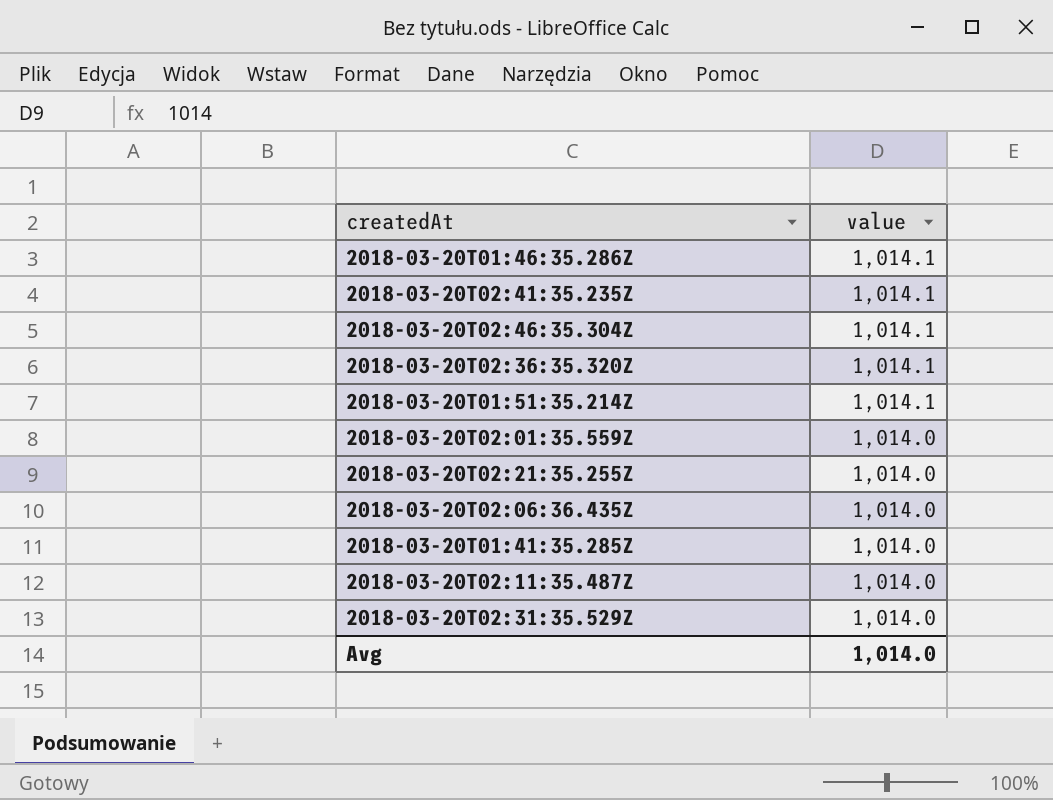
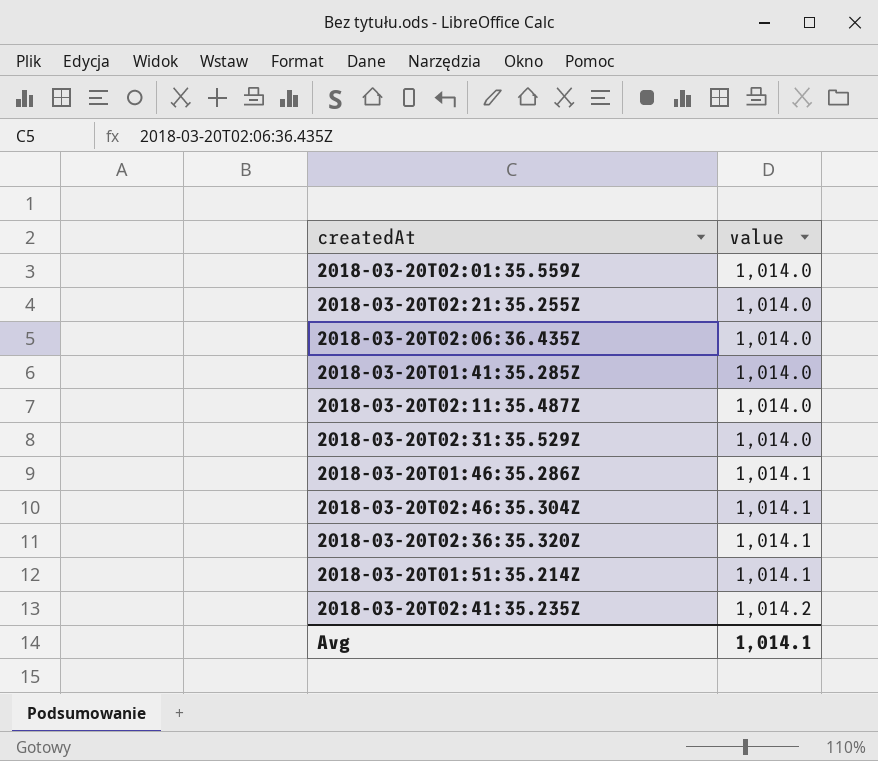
row order: value descending -> value ascending
2018-03-20T02:41:35.235Z | value: 1,014.1 -> 1,014.2
Avg | value: 1,014.0 -> 1,014.1

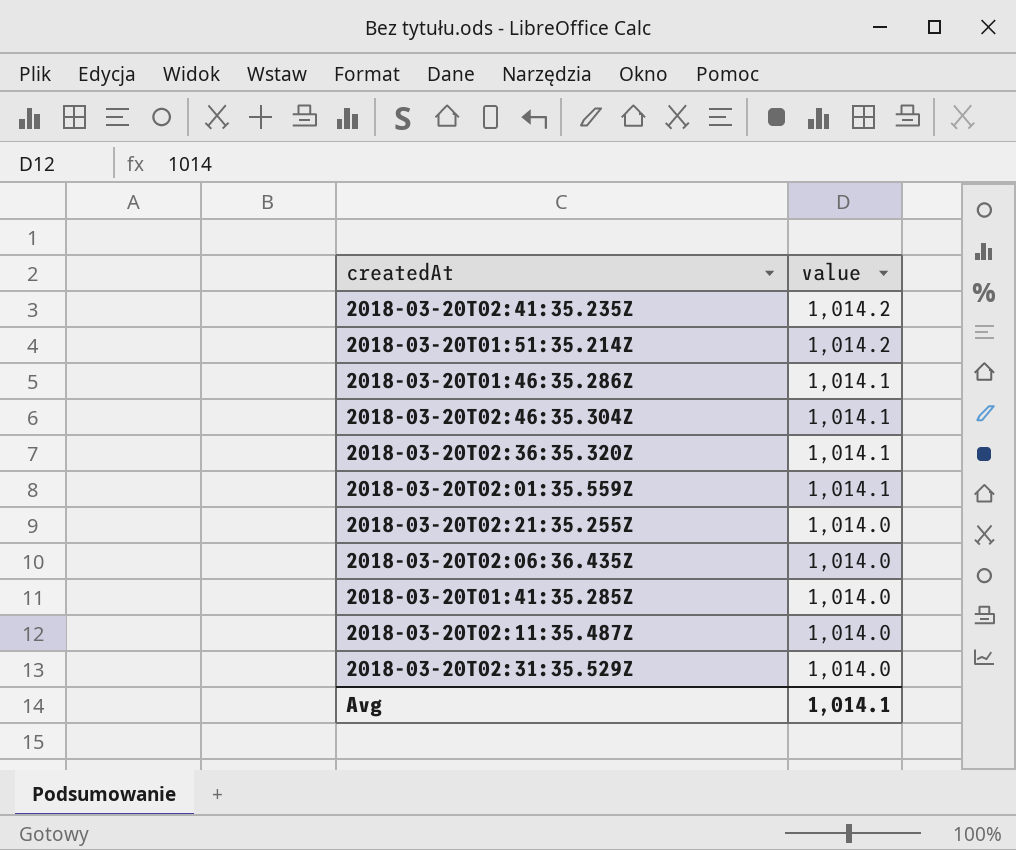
row order: value ascending -> value descending
2018-03-20T01:51:35.214Z | value: 1,014.1 -> 1,014.2
2018-03-20T02:01:35.559Z | value: 1,014.0 -> 1,014.1

